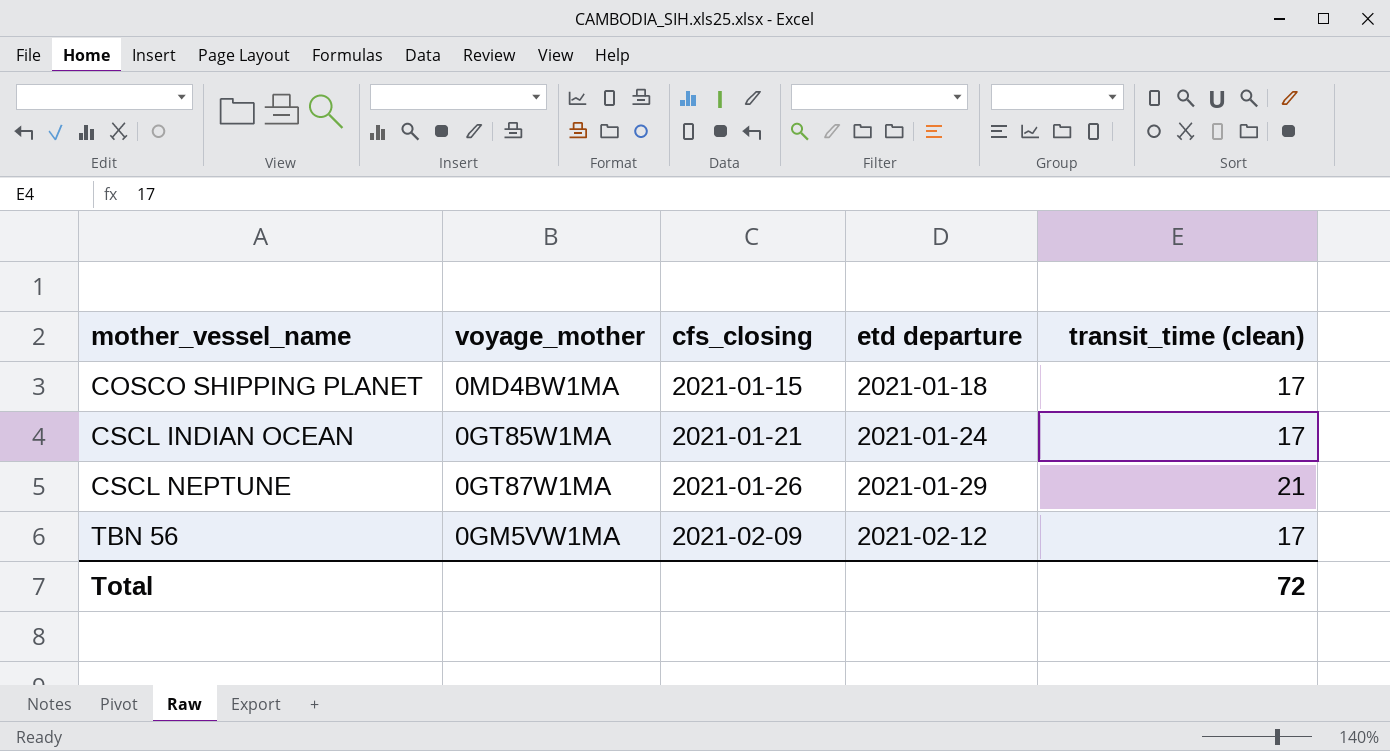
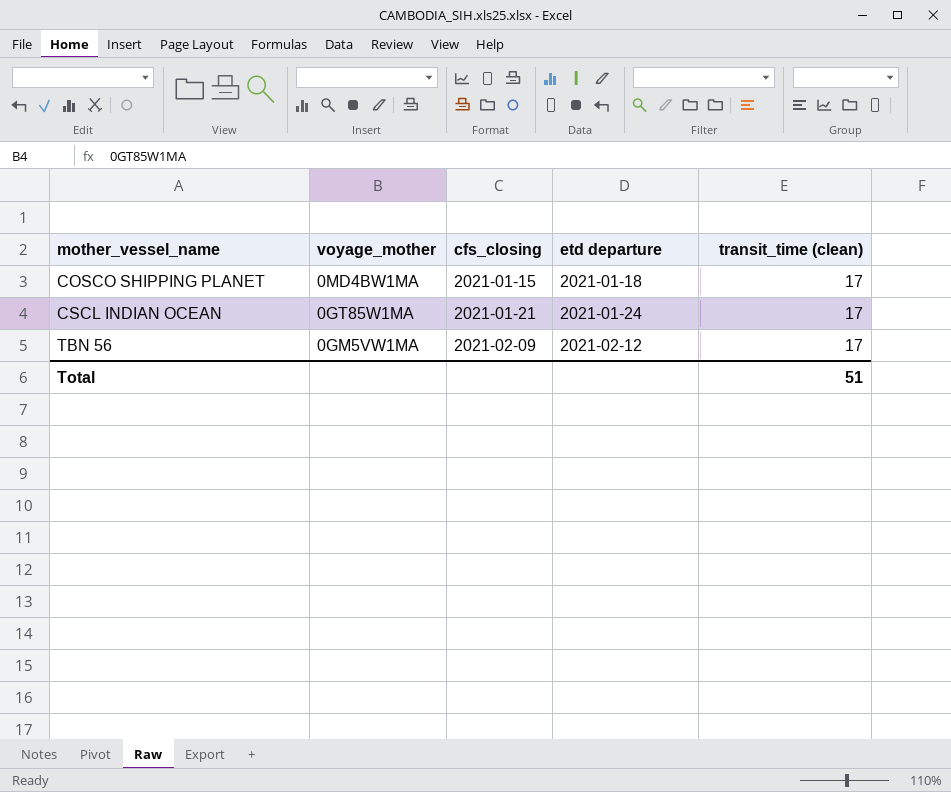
row CSCL NEPTUNE: 0GT87W1MA | 2021-01-26 | 2021-01-29 | 21 -> none
Total | transit_time (clean): 72 -> 51

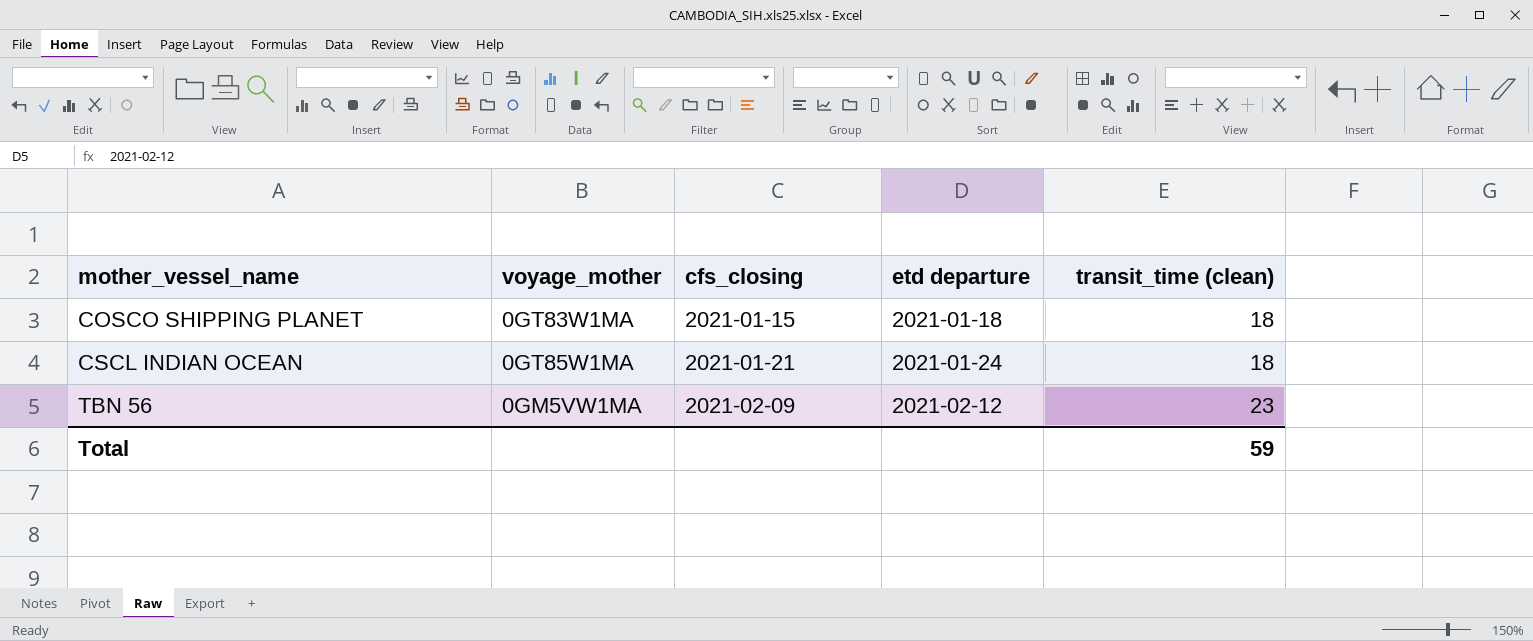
COSCO SHIPPING PLANET | voyage_mother: 0MD4BW1MA -> 0GT83W1MA
COSCO SHIPPING PLANET | transit_time (clean): 17 -> 18
CSCL INDIAN OCEAN | transit_time (clean): 17 -> 18
TBN 56 | transit_time (clean): 17 -> 23
Total | transit_time (clean): 51 -> 59

